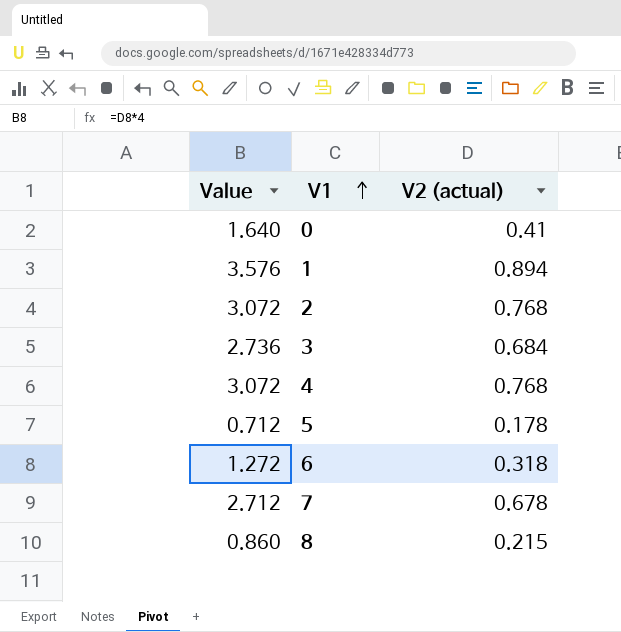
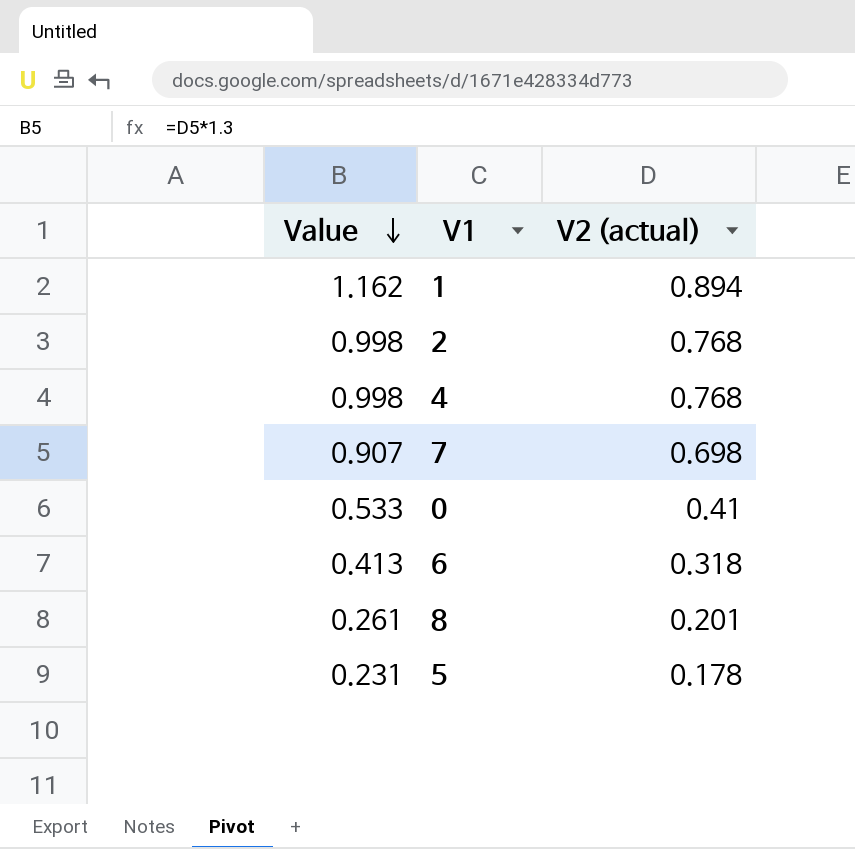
row order: V1 ascending -> Value descending
column Value | formula: [V2 (actual)] * 4 -> [V2 (actual)] * 1.3
row 3: 2.736 | 0.684 -> none
7 | V2 (actual): 0.678 -> 0.698
8 | V2 (actual): 0.215 -> 0.201

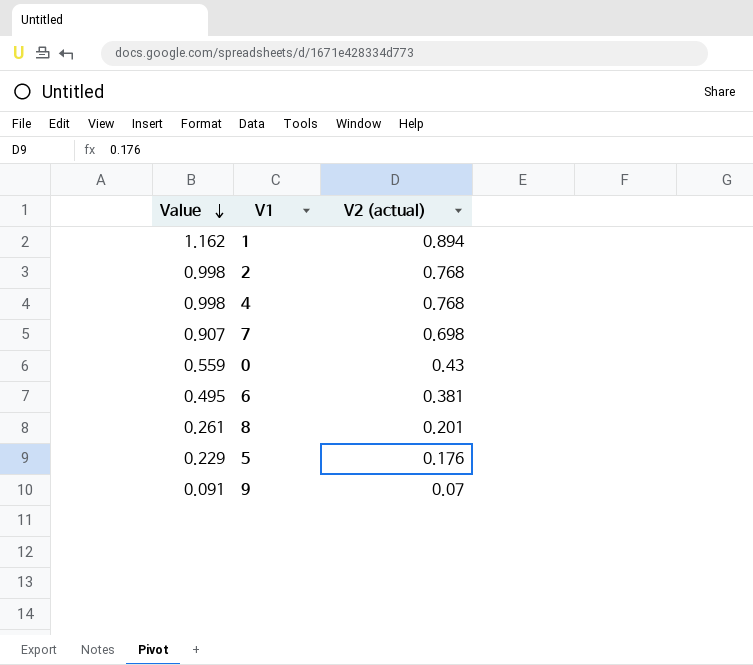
0 | Value: 0.533 -> 0.559
0 | V2 (actual): 0.41 -> 0.43
6 | Value: 0.413 -> 0.495
6 | V2 (actual): 0.318 -> 0.381
5 | Value: 0.231 -> 0.229
5 | V2 (actual): 0.178 -> 0.176
row 9: none -> 0.091 | 0.07

